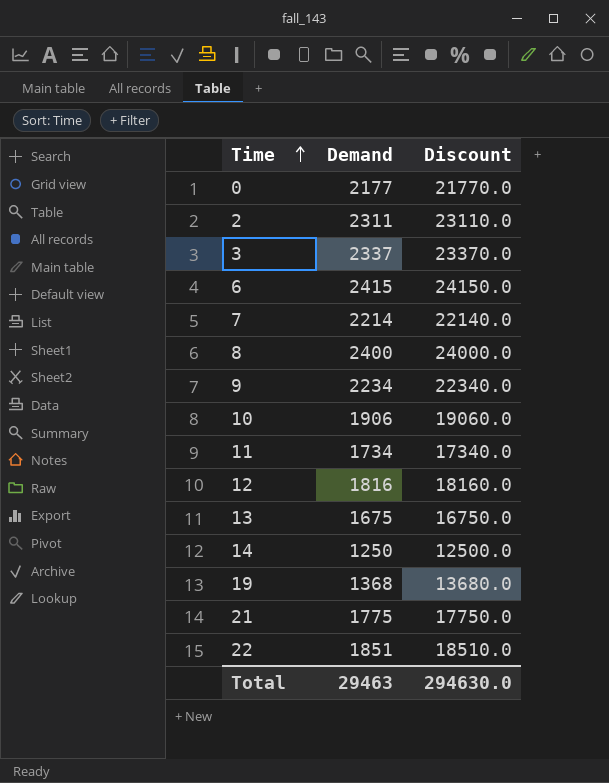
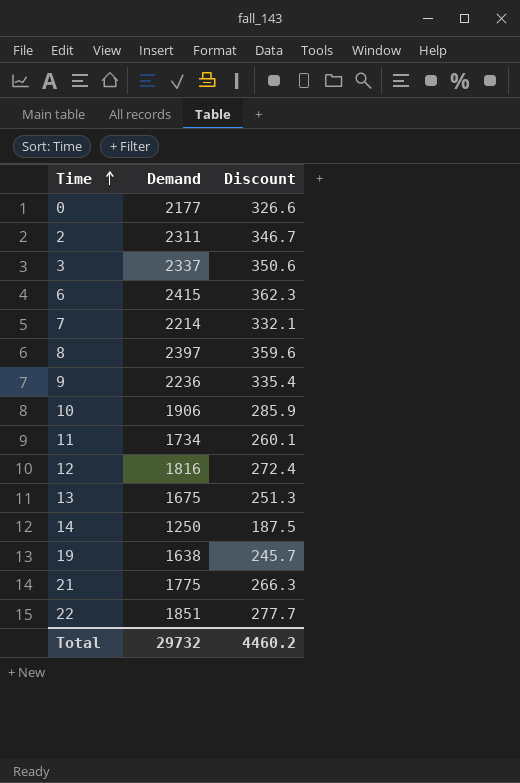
column Discount | formula: [Demand] * 10 -> [Demand] * 0.15
8 | Demand: 2400 -> 2397
9 | Demand: 2234 -> 2236
19 | Demand: 1368 -> 1638
Total | Demand: 29463 -> 29732
Total | Discount: 294630.0 -> 4460.2

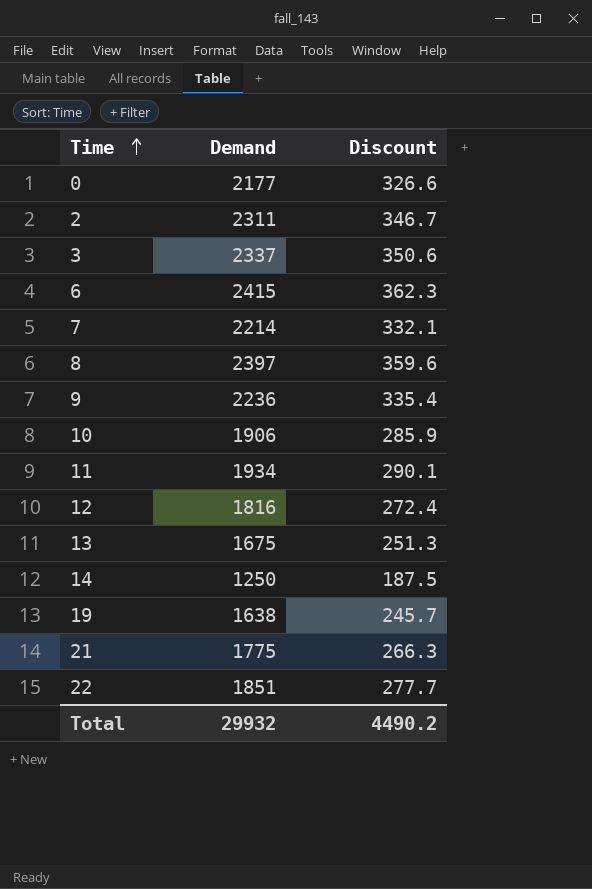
11 | Demand: 1734 -> 1934
11 | Discount: 260.1 -> 290.1
Total | Demand: 29732 -> 29932
Total | Discount: 4460.2 -> 4490.2

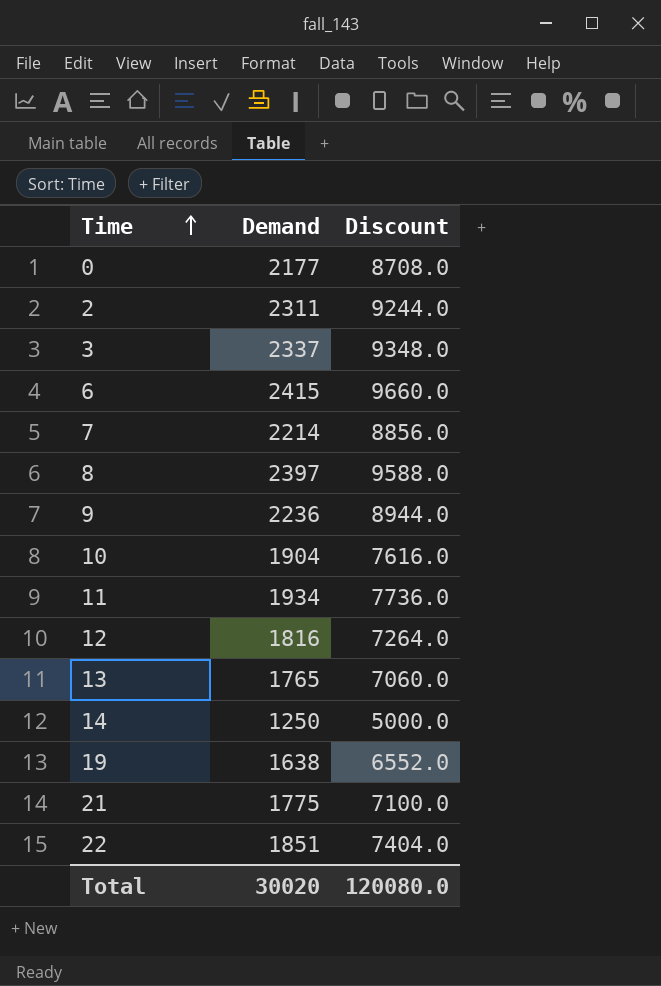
column Discount | formula: [Demand] * 0.15 -> [Demand] * 4
10 | Demand: 1906 -> 1904
13 | Demand: 1675 -> 1765
Total | Demand: 29932 -> 30020
Total | Discount: 4490.2 -> 120080.0

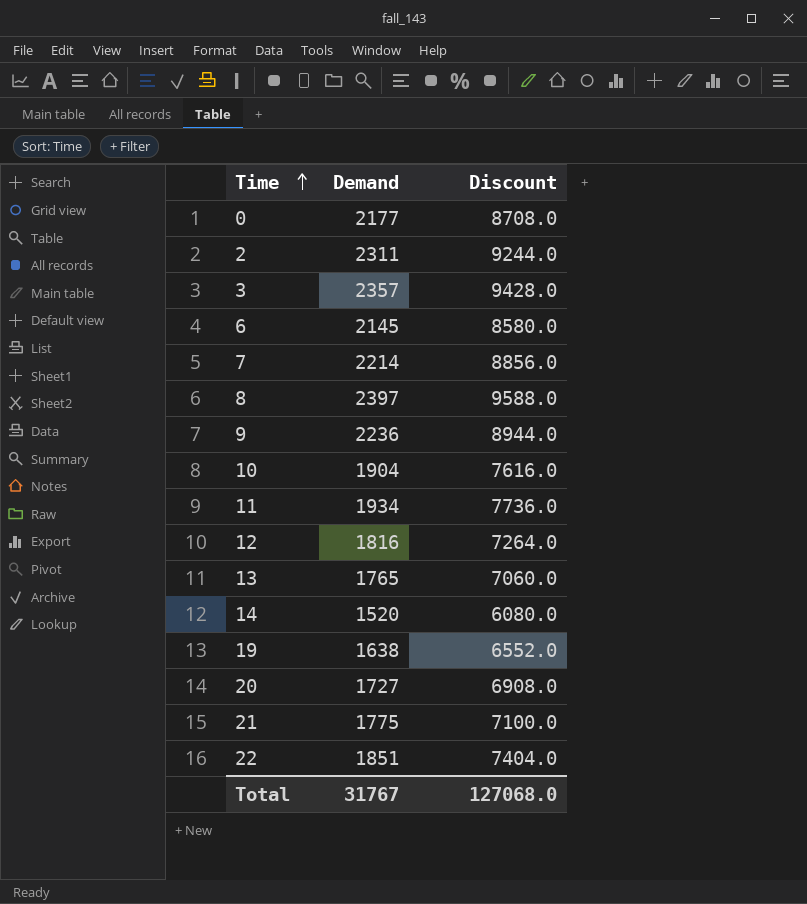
3 | Demand: 2337 -> 2357
3 | Discount: 9348.0 -> 9428.0
6 | Demand: 2415 -> 2145
6 | Discount: 9660.0 -> 8580.0
14 | Demand: 1250 -> 1520
14 | Discount: 5000.0 -> 6080.0
row 20: none -> 1727 | 6908.0
Total | Demand: 30020 -> 31767
Total | Discount: 120080.0 -> 127068.0

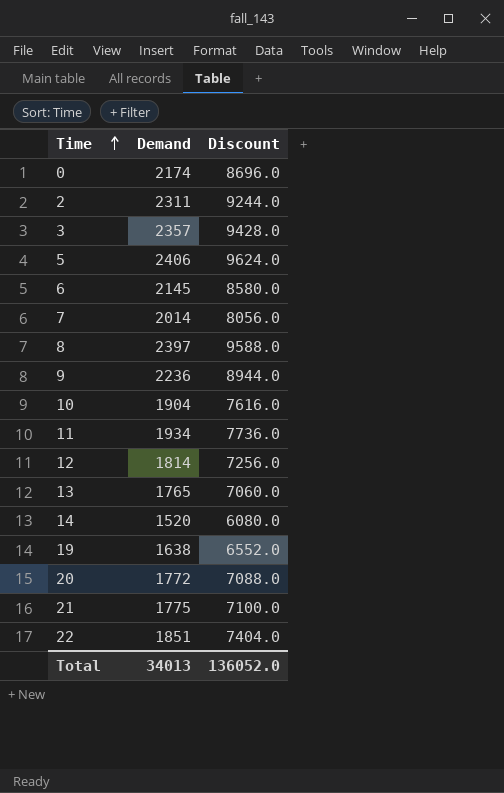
0 | Demand: 2177 -> 2174
0 | Discount: 8708.0 -> 8696.0
row 5: none -> 2406 | 9624.0
7 | Demand: 2214 -> 2014
7 | Discount: 8856.0 -> 8056.0
12 | Demand: 1816 -> 1814
12 | Discount: 7264.0 -> 7256.0
20 | Demand: 1727 -> 1772
20 | Discount: 6908.0 -> 7088.0
Total | Demand: 31767 -> 34013
Total | Discount: 127068.0 -> 136052.0

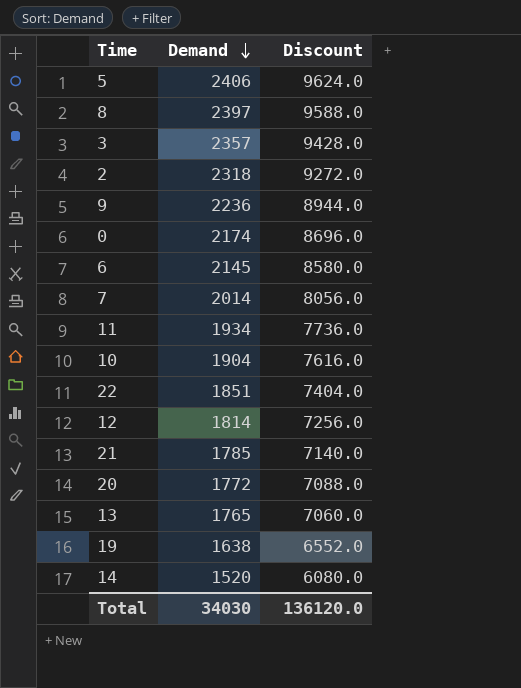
row order: Time ascending -> Demand descending
2 | Demand: 2311 -> 2318
2 | Discount: 9244.0 -> 9272.0
21 | Demand: 1775 -> 1785
21 | Discount: 7100.0 -> 7140.0
Total | Demand: 34013 -> 34030
Total | Discount: 136052.0 -> 136120.0

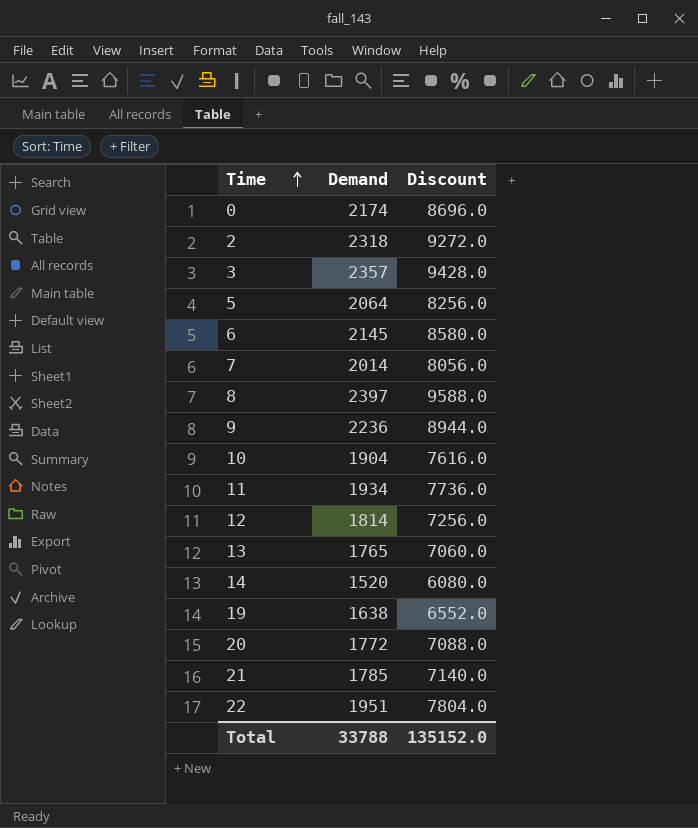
row order: Demand descending -> Time ascending
5 | Demand: 2406 -> 2064
5 | Discount: 9624.0 -> 8256.0
22 | Demand: 1851 -> 1951
22 | Discount: 7404.0 -> 7804.0
Total | Demand: 34030 -> 33788
Total | Discount: 136120.0 -> 135152.0

